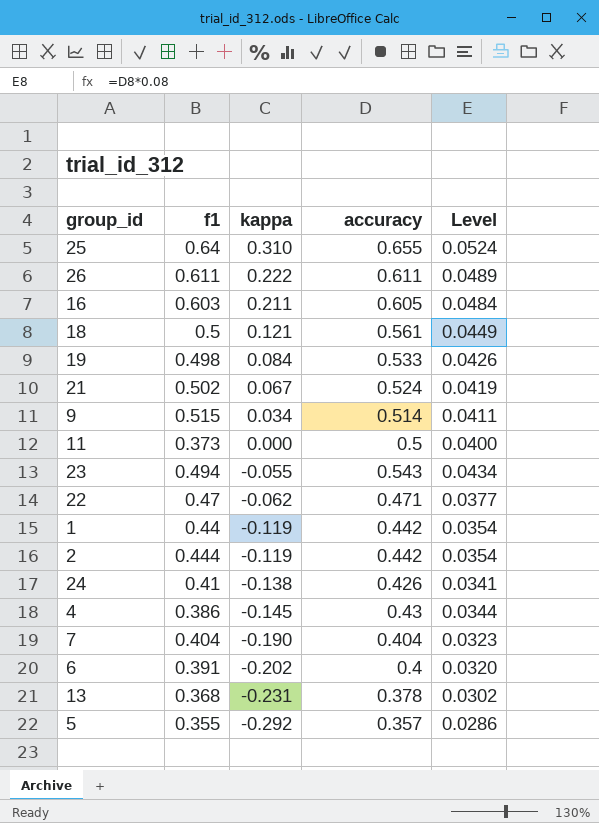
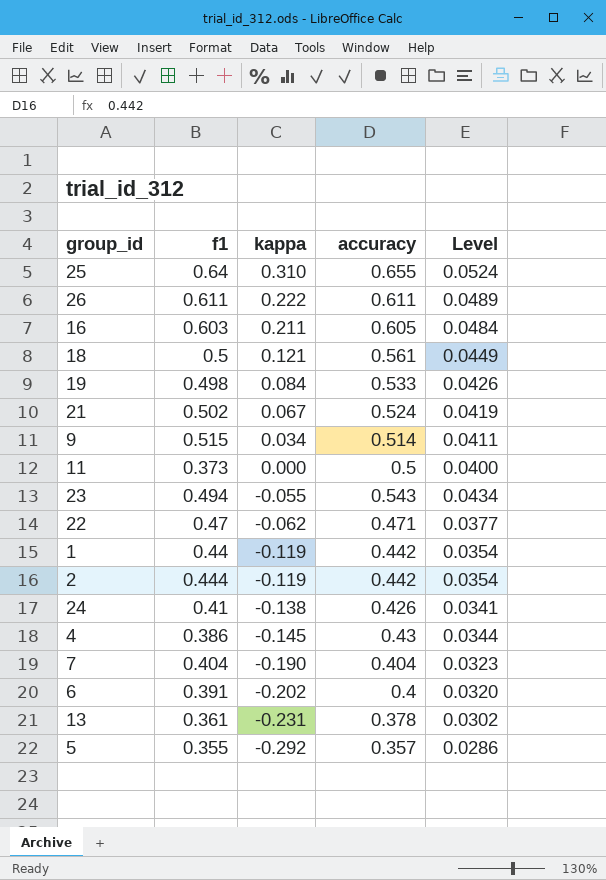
13 | f1: 0.368 -> 0.361

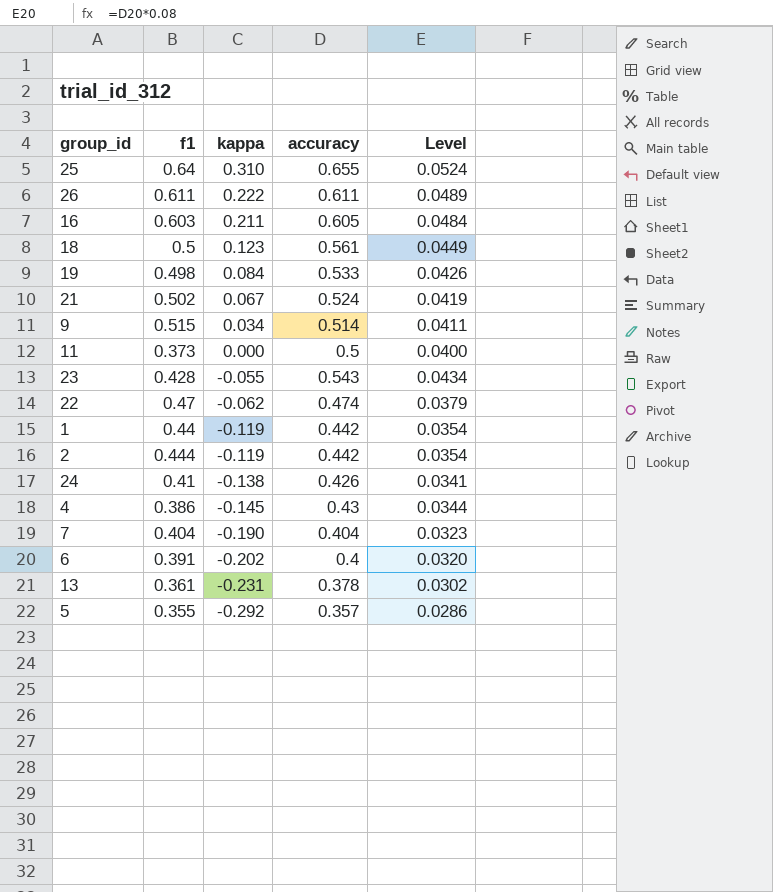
18 | kappa: 0.121 -> 0.123
23 | f1: 0.494 -> 0.428
22 | accuracy: 0.471 -> 0.474
22 | Level: 0.0377 -> 0.0379

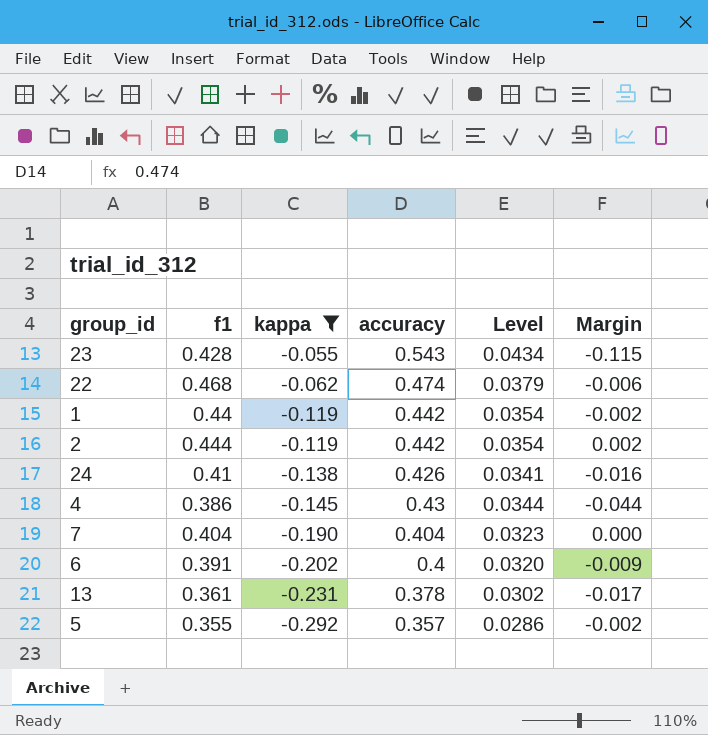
filter: none -> kappa <= -0.055
column Margin | formula: none -> [f1] - [accuracy]
22 | f1: 0.47 -> 0.468

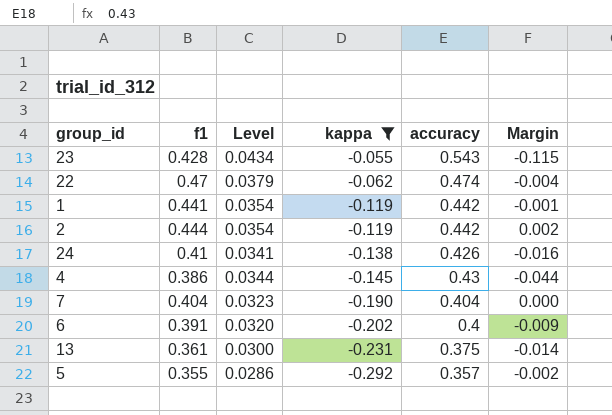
column Level | position: 5 -> 3
22 | f1: 0.468 -> 0.47
22 | Margin: -0.006 -> -0.004
1 | f1: 0.44 -> 0.441
1 | Margin: -0.002 -> -0.001
13 | Level: 0.0302 -> 0.0300
13 | accuracy: 0.378 -> 0.375
13 | Margin: -0.017 -> -0.014

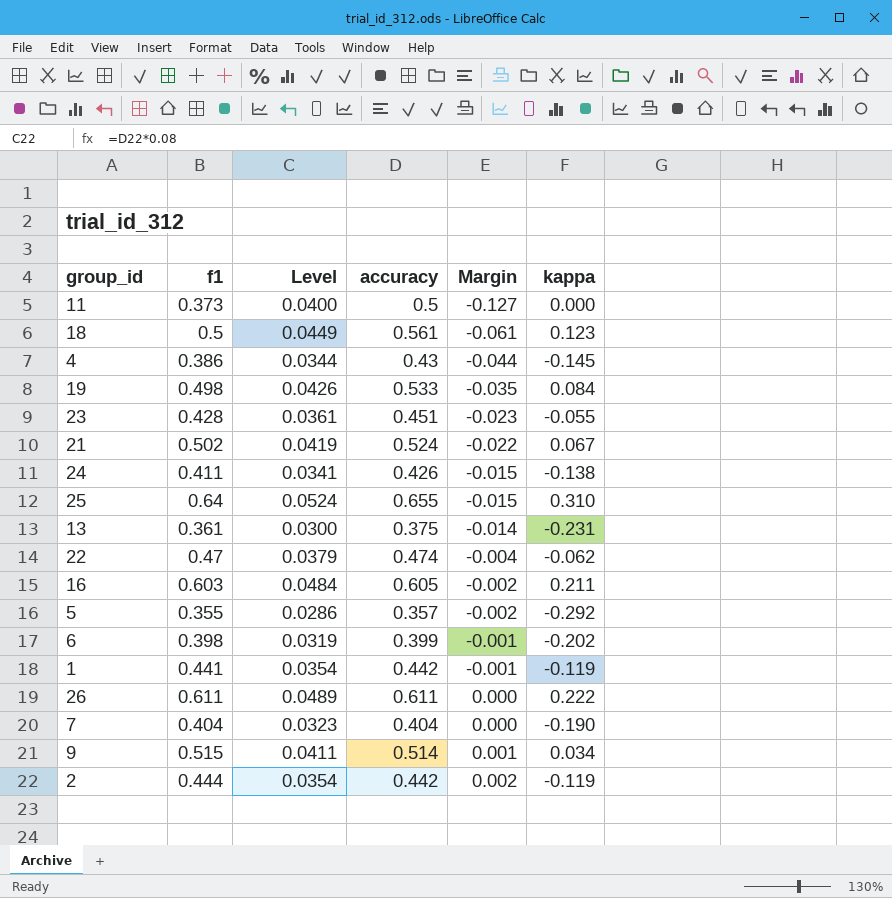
filter: kappa <= -0.055 -> none
row order: kappa descending -> Margin ascending
column kappa | position: 4 -> 6
23 | Level: 0.0434 -> 0.0361
23 | accuracy: 0.543 -> 0.451
23 | Margin: -0.115 -> -0.023
24 | f1: 0.41 -> 0.411
24 | Margin: -0.016 -> -0.015
6 | f1: 0.391 -> 0.398
6 | Level: 0.0320 -> 0.0319
6 | accuracy: 0.4 -> 0.399
6 | Margin: -0.009 -> -0.001

